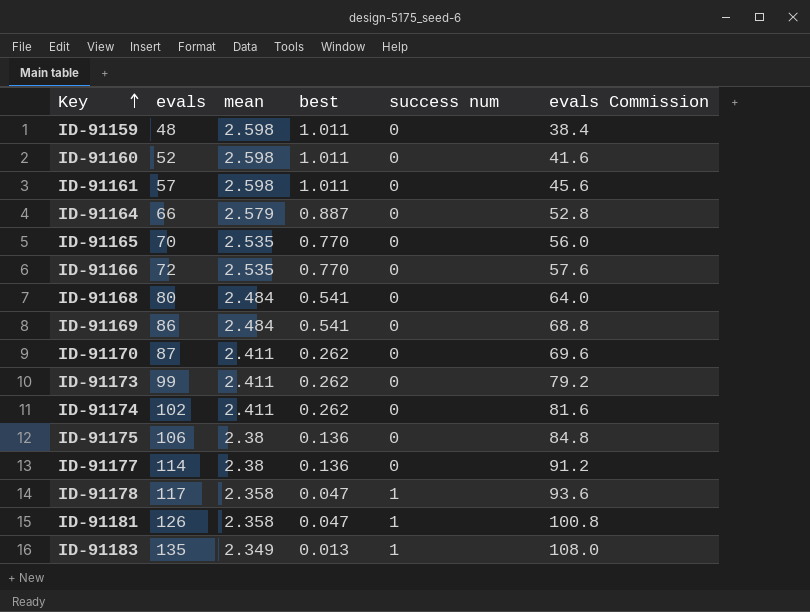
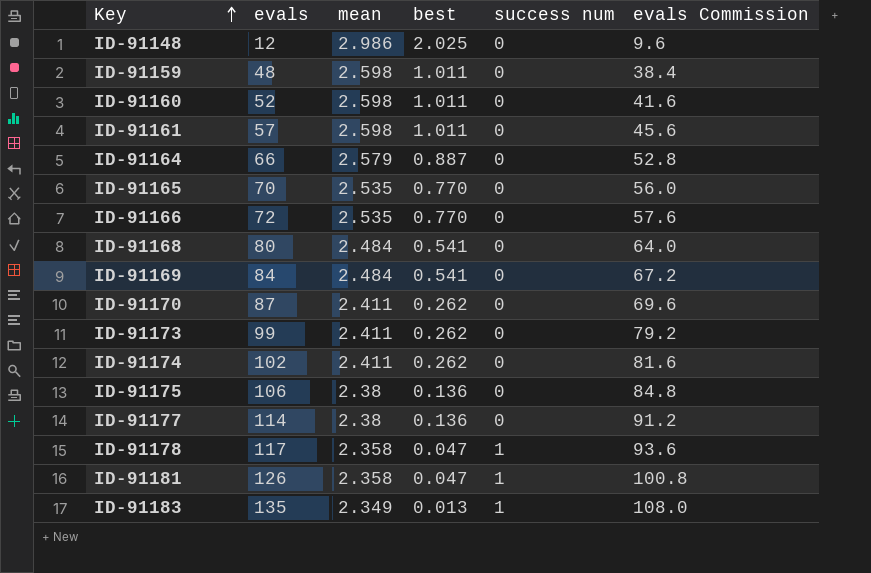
row ID-91148: none -> 12 | 2.986 | 2.025 | 0 | 9.6
ID-91169 | evals: 86 -> 84
ID-91169 | evals Commission: 68.8 -> 67.2

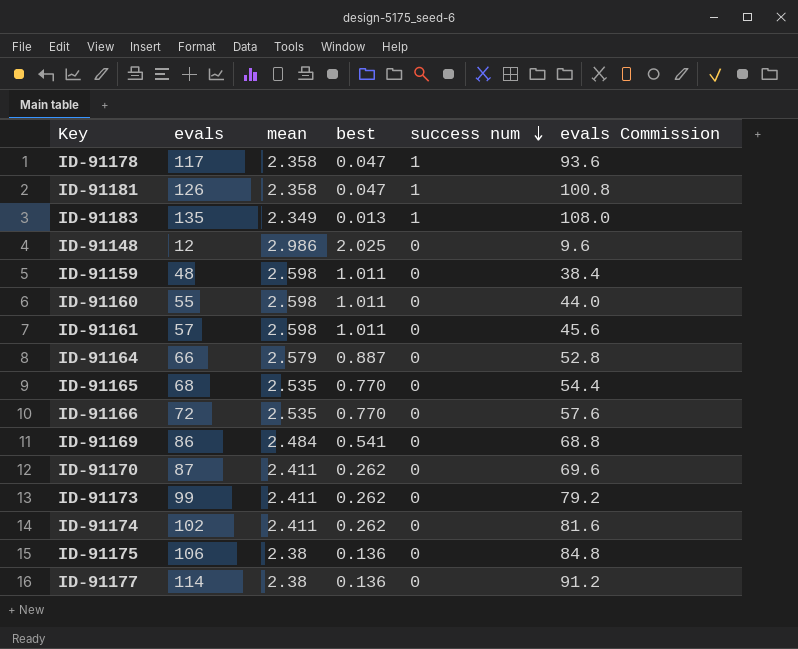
row order: Key ascending -> success num descending
row ID-91168: 80 | 2.484 | 0.541 | 0 | 64.0 -> none
ID-91160 | evals: 52 -> 55
ID-91160 | evals Commission: 41.6 -> 44.0
ID-91165 | evals: 70 -> 68
ID-91165 | evals Commission: 56.0 -> 54.4
ID-91169 | evals: 84 -> 86
ID-91169 | evals Commission: 67.2 -> 68.8

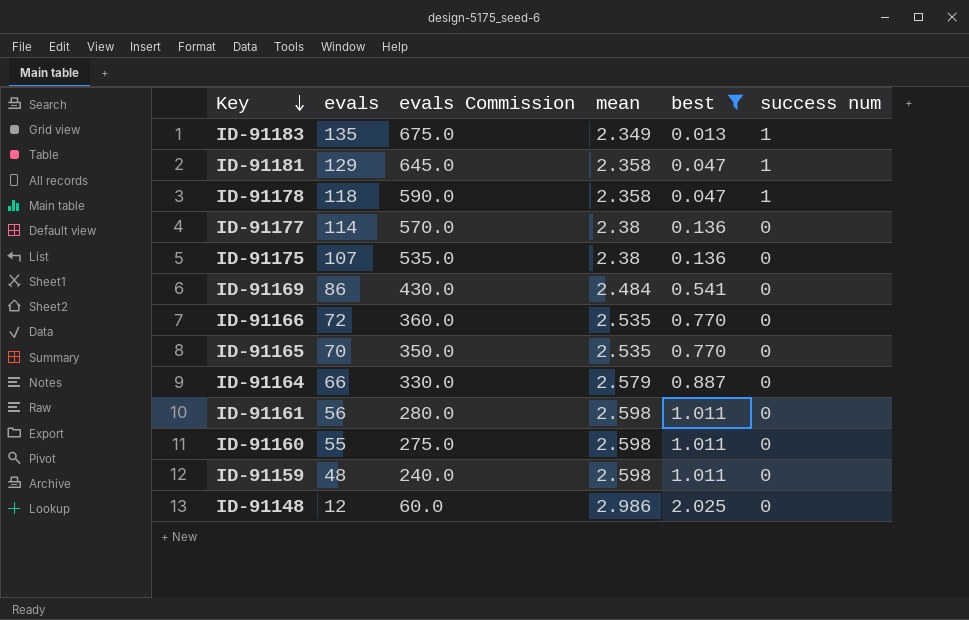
filter: none -> best != 0.262
row order: success num descending -> Key descending
column evals Commission | formula: [evals] * 0.8 -> [evals] * 5
column evals Commission | position: 6 -> 3
ID-91181 | evals: 126 -> 129
ID-91178 | evals: 117 -> 118
ID-91175 | evals: 106 -> 107
ID-91165 | evals: 68 -> 70
ID-91161 | evals: 57 -> 56

